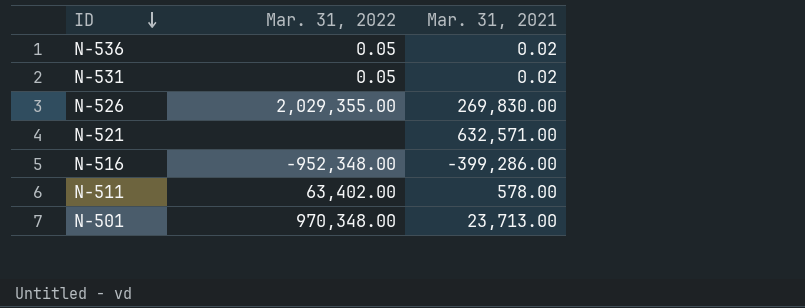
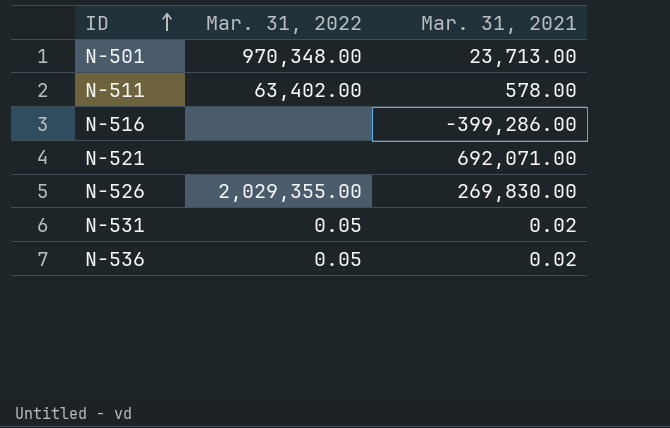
row order: ID descending -> ID ascending
N-516 | Mar. 31, 2022: -952,348.00 -> none
N-521 | Mar. 31, 2021: 632,571.00 -> 692,071.00

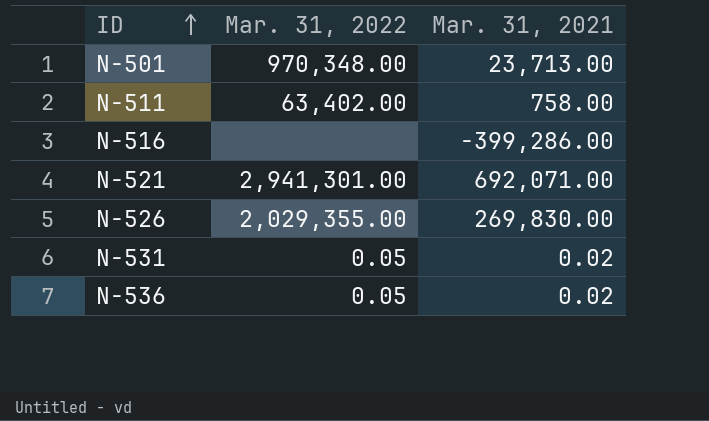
N-511 | Mar. 31, 2021: 578.00 -> 758.00
N-521 | Mar. 31, 2022: none -> 2,941,301.00

